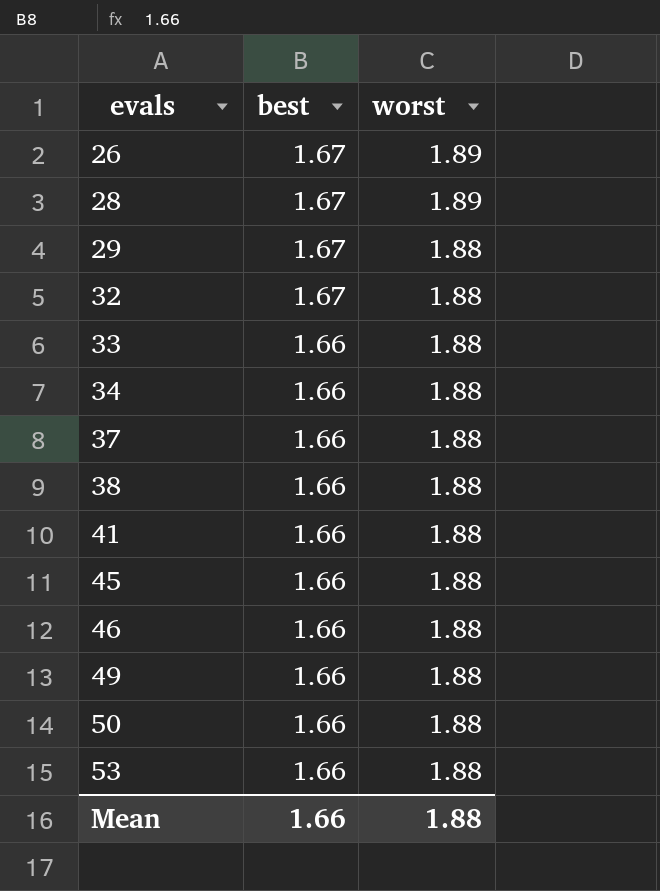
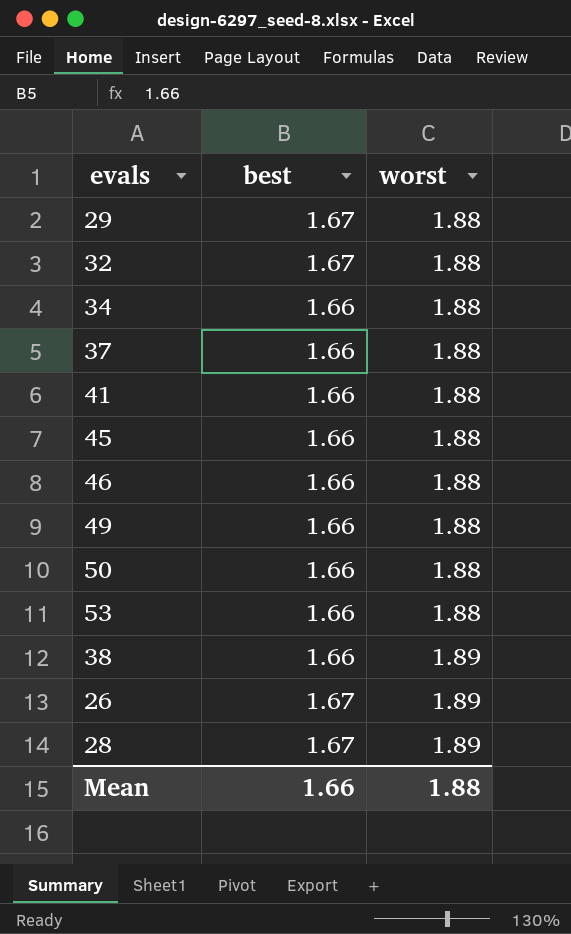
row order: evals ascending -> worst ascending
row 33: 1.66 | 1.88 -> none
38 | worst: 1.88 -> 1.89

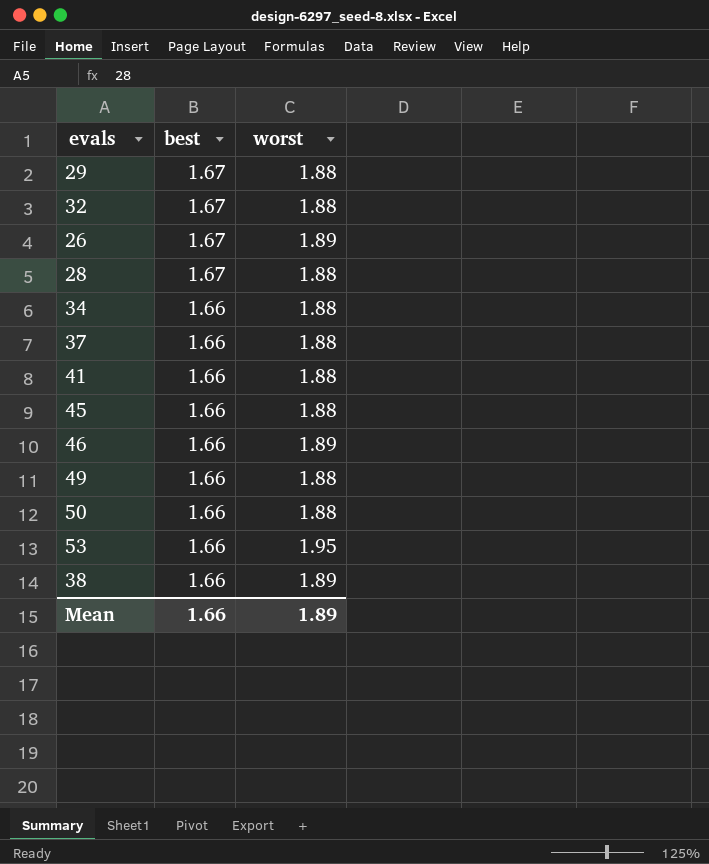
row order: worst ascending -> best descending
28 | worst: 1.89 -> 1.88
46 | worst: 1.88 -> 1.89
53 | worst: 1.88 -> 1.95
Mean | worst: 1.88 -> 1.89

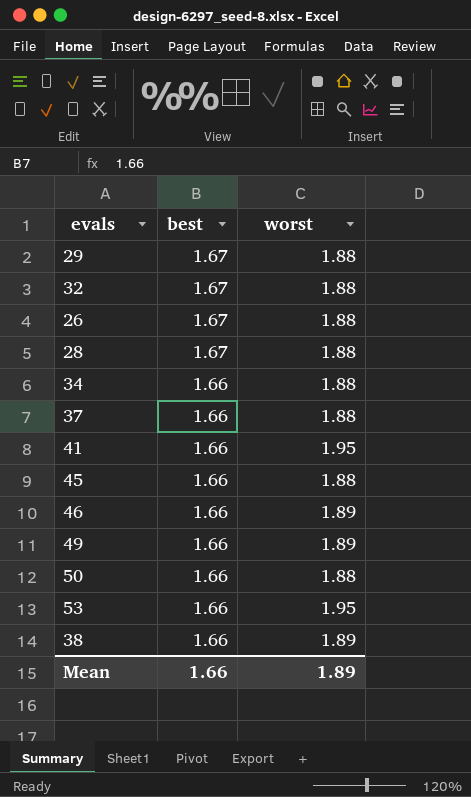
26 | worst: 1.89 -> 1.88
41 | worst: 1.88 -> 1.95
49 | worst: 1.88 -> 1.89

